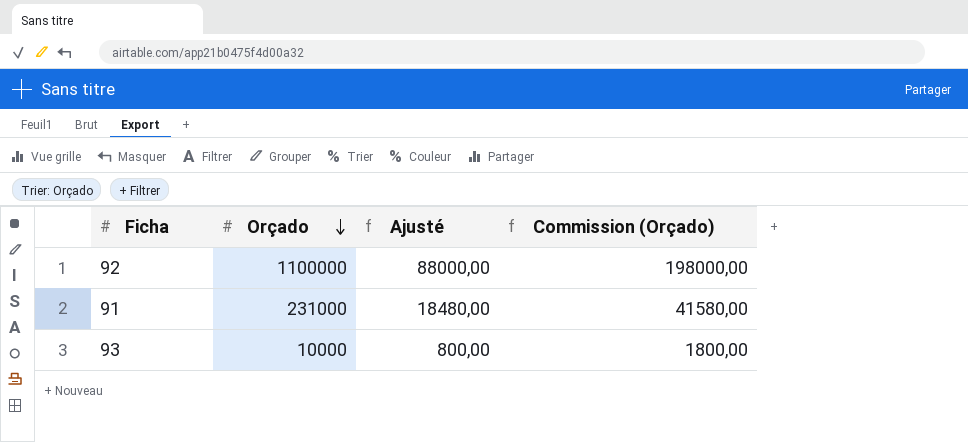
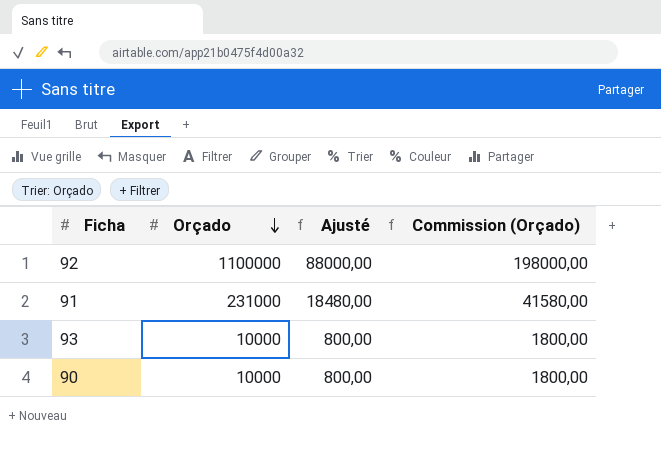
row 90: none -> 10000 | 800,00 | 1800,00

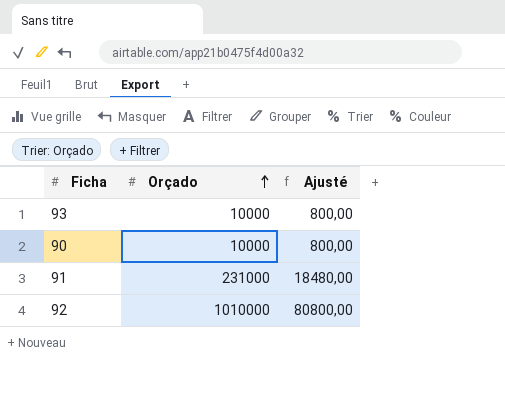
row order: Orçado descending -> Orçado ascending
column Commission (Orçado) | formula: [Orçado] * 0,18 -> none
92 | Orçado: 1100000 -> 1010000
92 | Ajusté: 88000,00 -> 80800,00

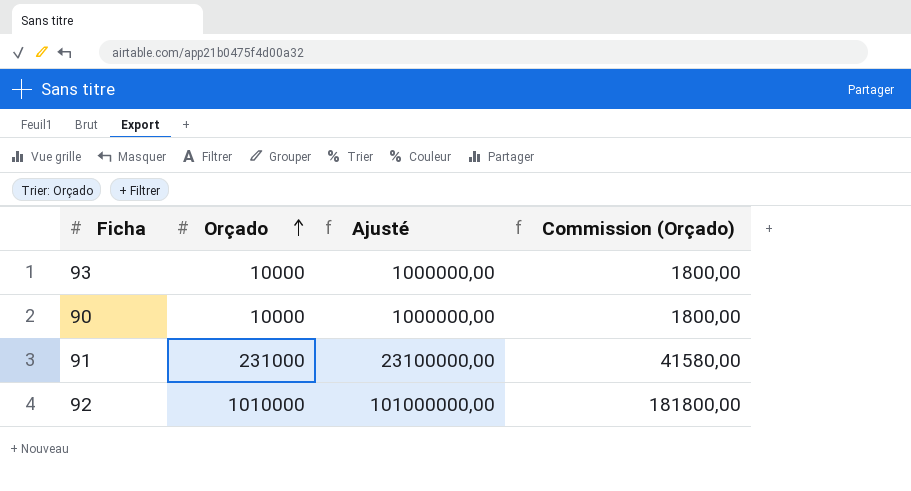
column Ajusté | formula: [Orçado] * 0,08 -> [Orçado] * 100
column Commission (Orçado) | formula: none -> [Orçado] * 0,18

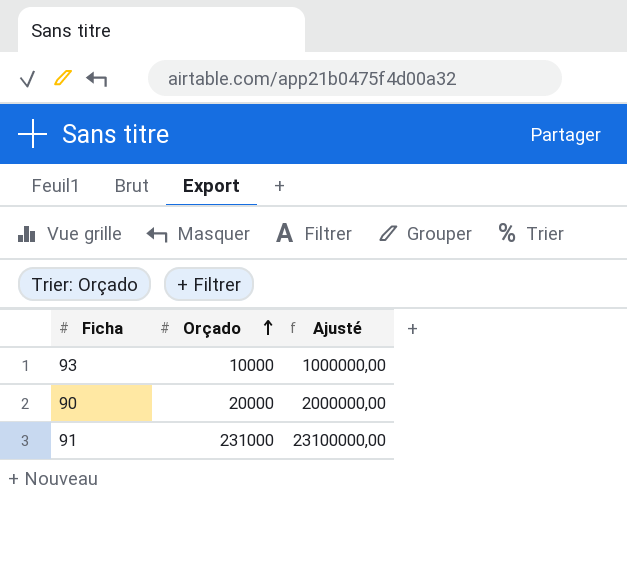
column Commission (Orçado) | formula: [Orçado] * 0,18 -> none
row 92: 1010000 | 101000000,00 | 181800,00 -> none
90 | Orçado: 10000 -> 20000
90 | Ajusté: 1000000,00 -> 2000000,00

